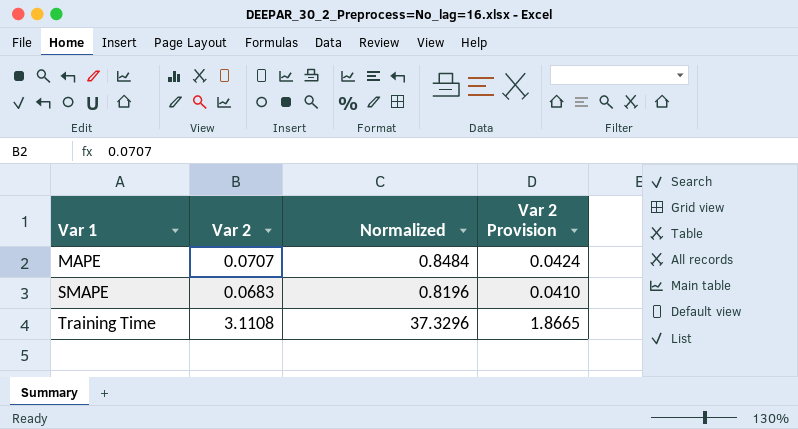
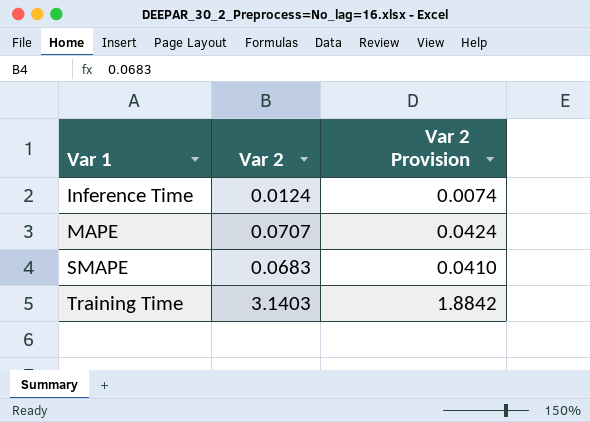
column Normalized | formula: [Var 2] * 12 -> none
row Inference Time: none -> 0.0124 | 0.0074
Training Time | Var 2: 3.1108 -> 3.1403
Training Time | Var 2 Provision: 1.8665 -> 1.8842

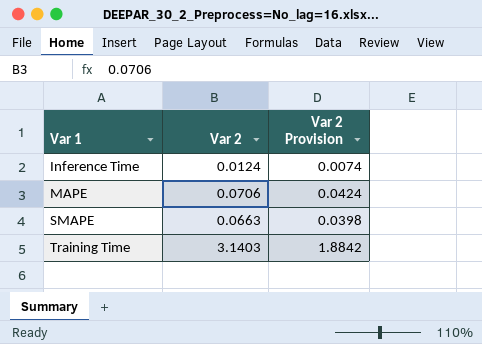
MAPE | Var 2: 0.0707 -> 0.0706
SMAPE | Var 2: 0.0683 -> 0.0663
SMAPE | Var 2 Provision: 0.0410 -> 0.0398

